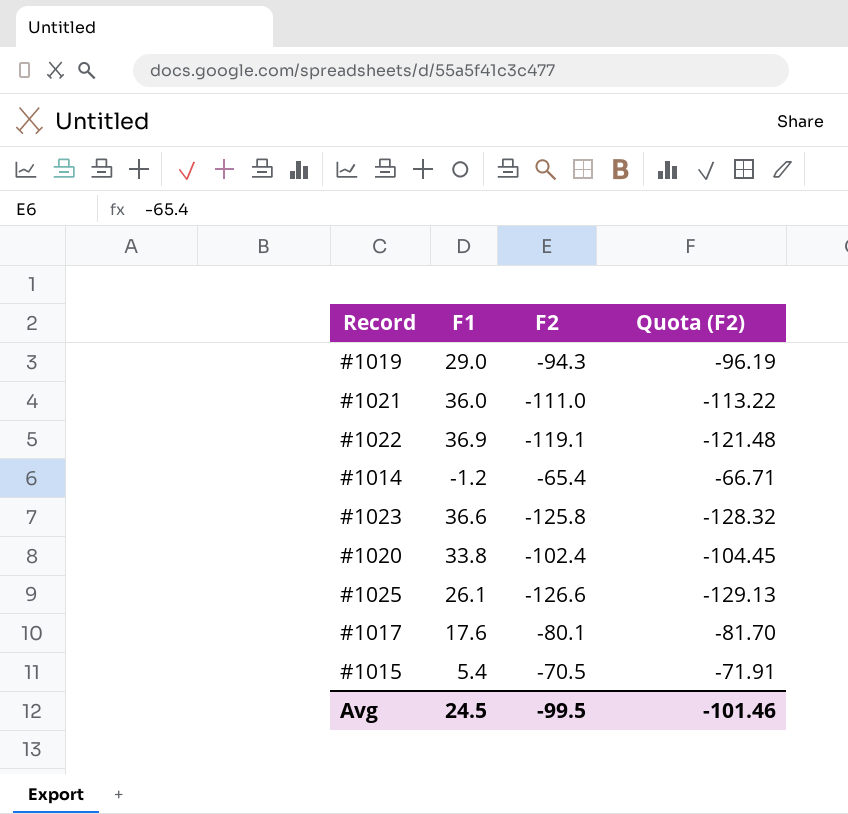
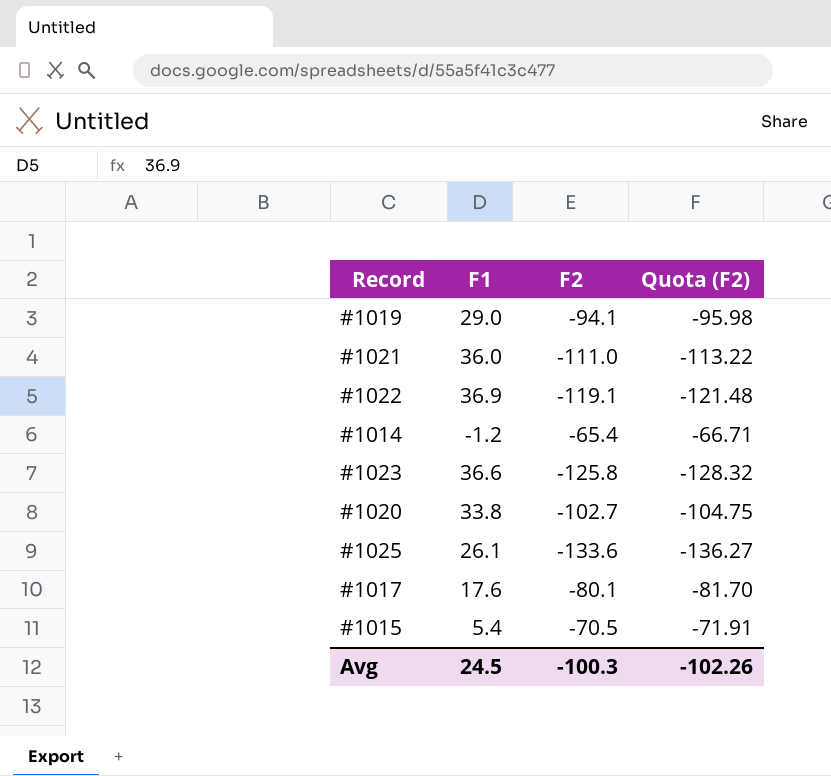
#1019 | F2: -94.3 -> -94.1
#1019 | Quota (F2): -96.19 -> -95.98
#1020 | F2: -102.4 -> -102.7
#1020 | Quota (F2): -104.45 -> -104.75
#1025 | F2: -126.6 -> -133.6
#1025 | Quota (F2): -129.13 -> -136.27
Avg | F2: -99.5 -> -100.3
Avg | Quota (F2): -101.46 -> -102.26

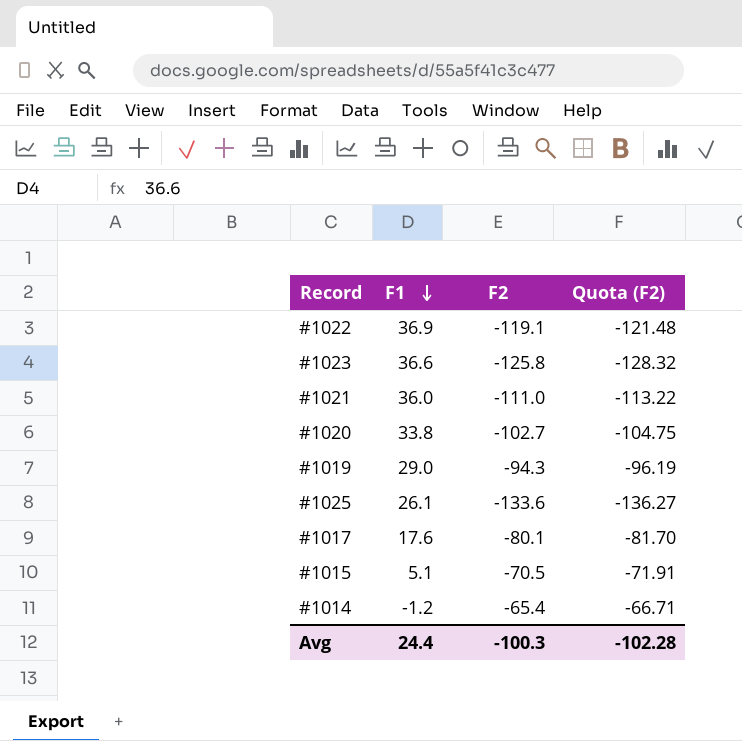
row order: none -> F1 descending
#1019 | F2: -94.1 -> -94.3
#1019 | Quota (F2): -95.98 -> -96.19
#1015 | F1: 5.4 -> 5.1
Avg | F1: 24.5 -> 24.4
Avg | Quota (F2): -102.26 -> -102.28

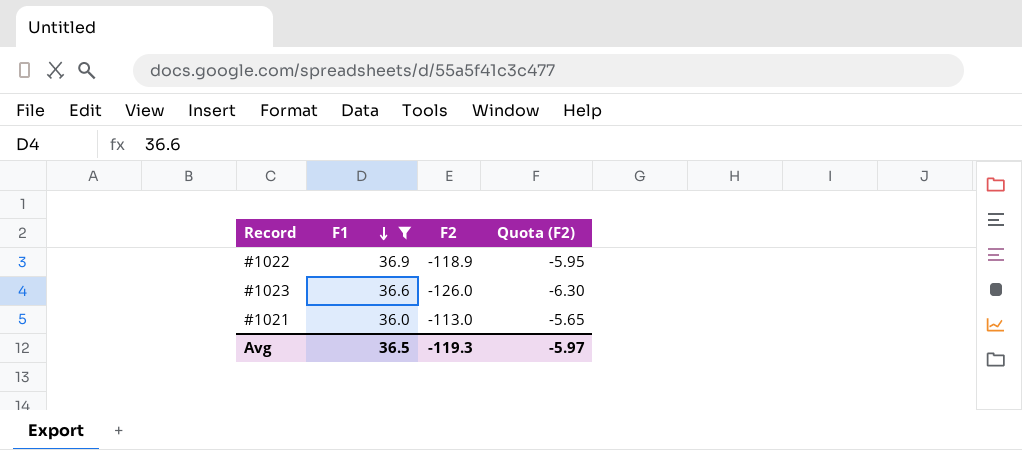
filter: none -> F1 >= 36.0
column Quota (F2) | formula: [F2] * 1.02 -> [F2] * 0.05
#1022 | F2: -119.1 -> -118.9
#1023 | F2: -125.8 -> -126.0
#1021 | F2: -111.0 -> -113.0
Avg | F1: 24.4 -> 36.5
Avg | F2: -100.3 -> -119.3
Avg | Quota (F2): -102.28 -> -5.97

